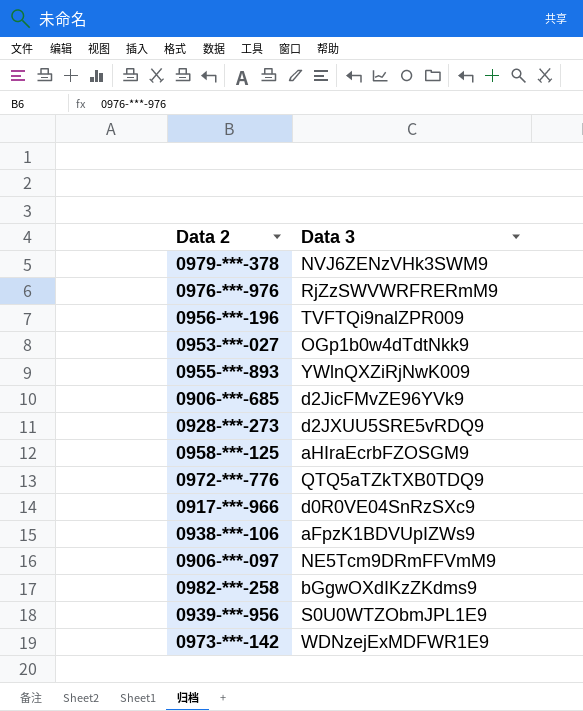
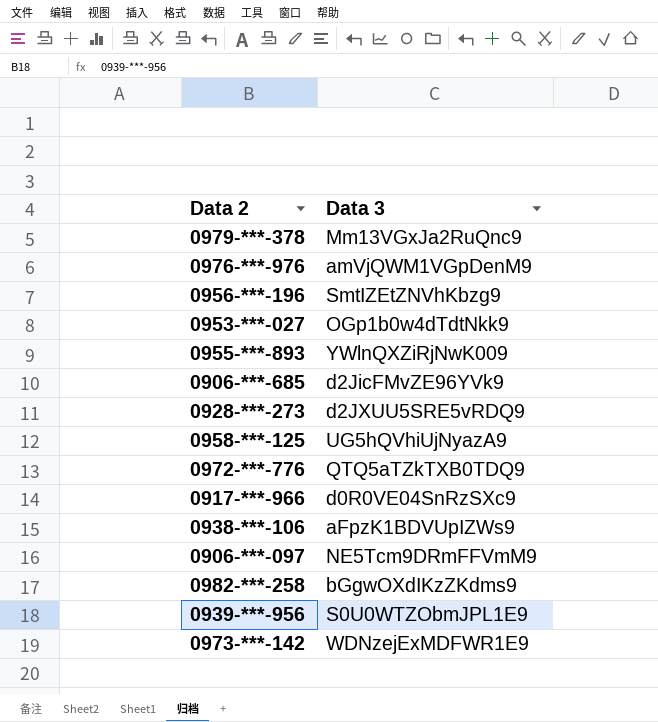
0979-***-378 | Data 3: NVJ6ZENzVHk3SWM9 -> Mm13VGxJa2RuQnc9
0976-***-976 | Data 3: RjZzSWVWRFRERmM9 -> amVjQWM1VGpDenM9
0956-***-196 | Data 3: TVFTQi9nalZPR009 -> SmtIZEtZNVhKbzg9
0958-***-125 | Data 3: aHIraEcrbFZOSGM9 -> UG5hQVhiUjNyazA9

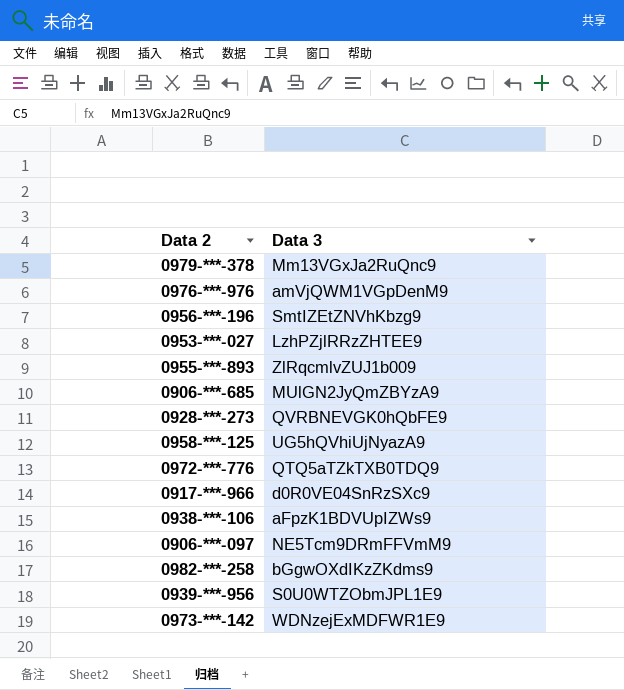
0953-***-027 | Data 3: OGp1b0w4dTdtNkk9 -> LzhPZjlRRzZHTEE9
0955-***-893 | Data 3: YWlnQXZiRjNwK009 -> ZlRqcmlvZUJ1b009
0906-***-685 | Data 3: d2JicFMvZE96YVk9 -> MUlGN2JyQmZBYzA9
0928-***-273 | Data 3: d2JXUU5SRE5vRDQ9 -> QVRBNEVGK0hQbFE9

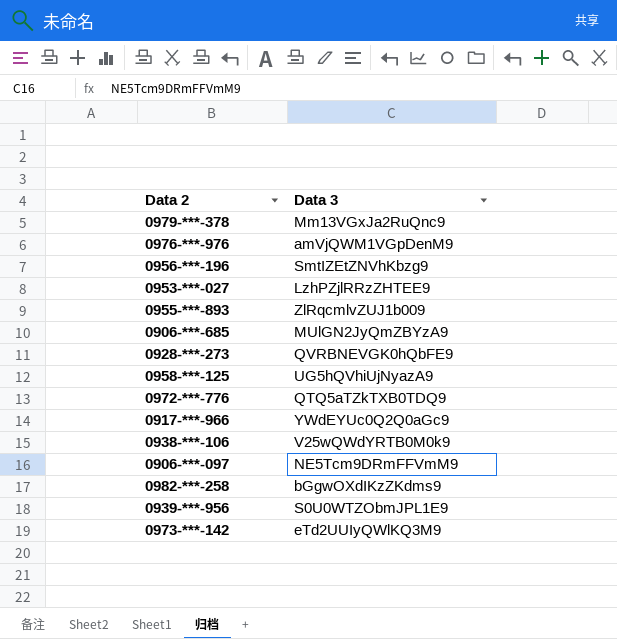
0917-***-966 | Data 3: d0R0VE04SnRzSXc9 -> YWdEYUc0Q2Q0aGc9
0938-***-106 | Data 3: aFpzK1BDVUpIZWs9 -> V25wQWdYRTB0M0k9
0973-***-142 | Data 3: WDNzejExMDFWR1E9 -> eTd2UUIyQWlKQ3M9

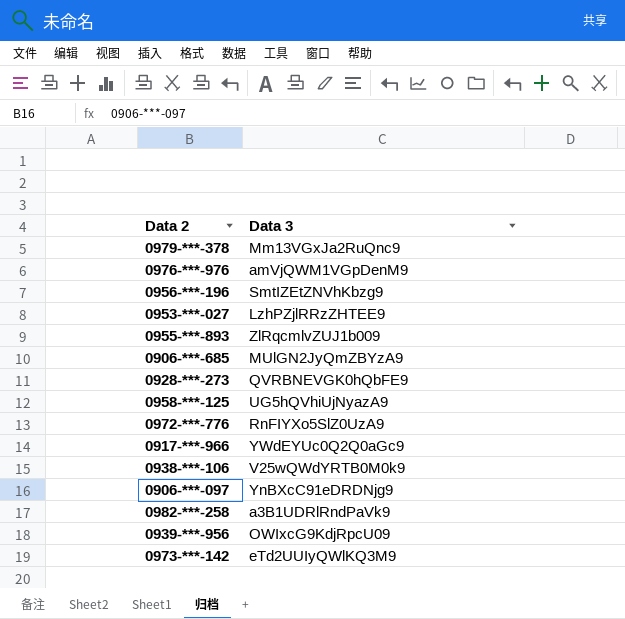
0972-***-776 | Data 3: QTQ5aTZkTXB0TDQ9 -> RnFIYXo5SlZ0UzA9
0906-***-097 | Data 3: NE5Tcm9DRmFFVmM9 -> YnBXcC91eDRDNjg9
0982-***-258 | Data 3: bGgwOXdIKzZKdms9 -> a3B1UDRlRndPaVk9
0939-***-956 | Data 3: S0U0WTZObmJPL1E9 -> OWIxcG9KdjRpcU09

